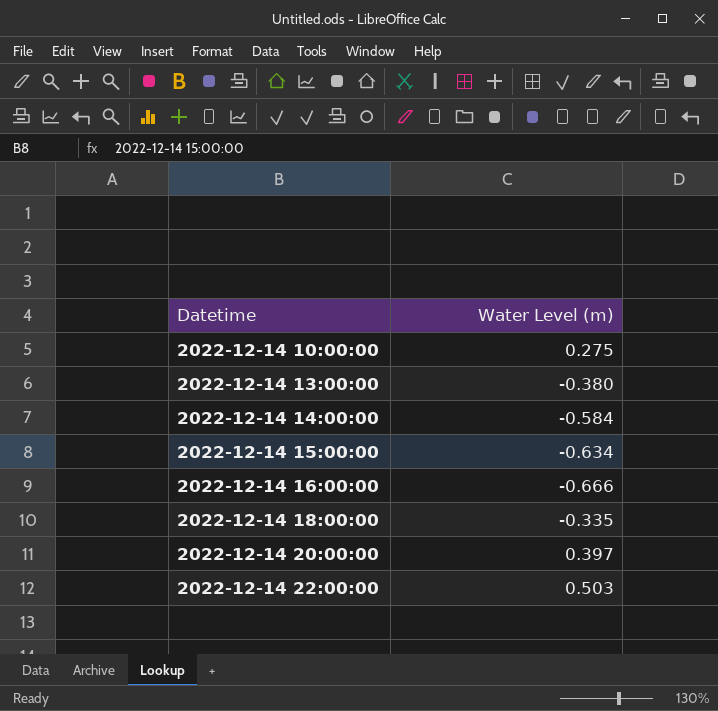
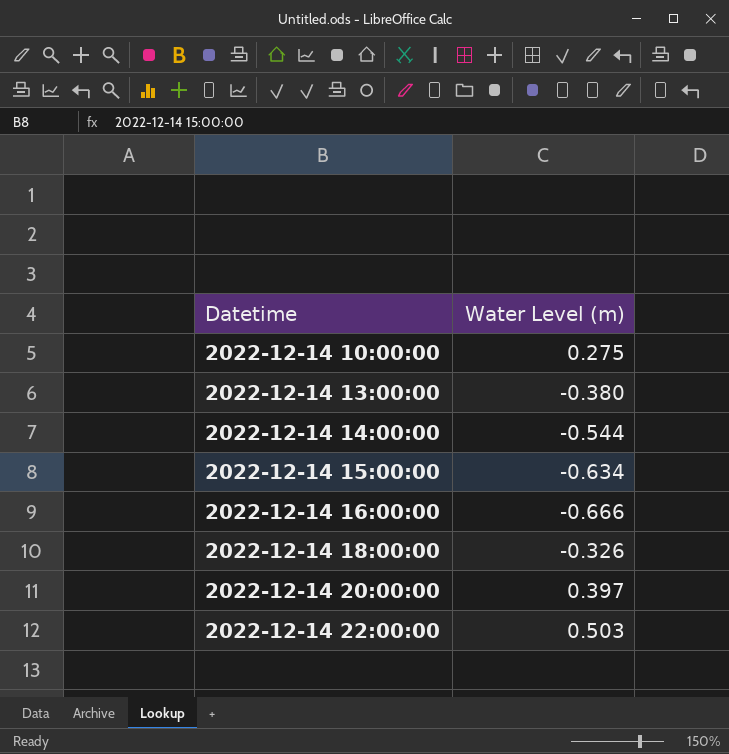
2022-12-14 14:00:00 | Water Level (m): -0.584 -> -0.544
2022-12-14 18:00:00 | Water Level (m): -0.335 -> -0.326

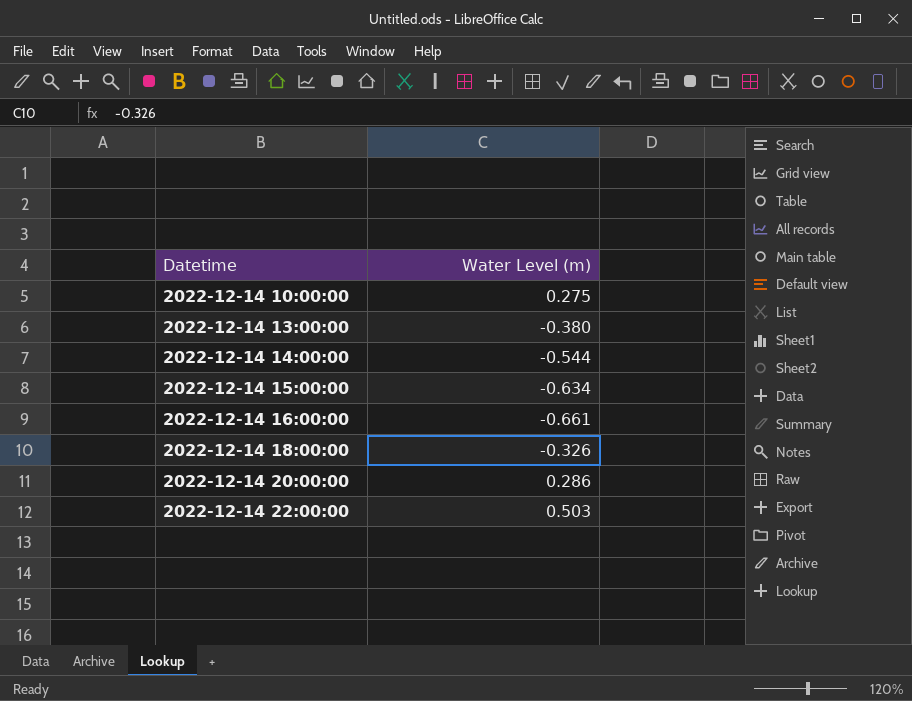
2022-12-14 16:00:00 | Water Level (m): -0.666 -> -0.661
2022-12-14 20:00:00 | Water Level (m): 0.397 -> 0.286

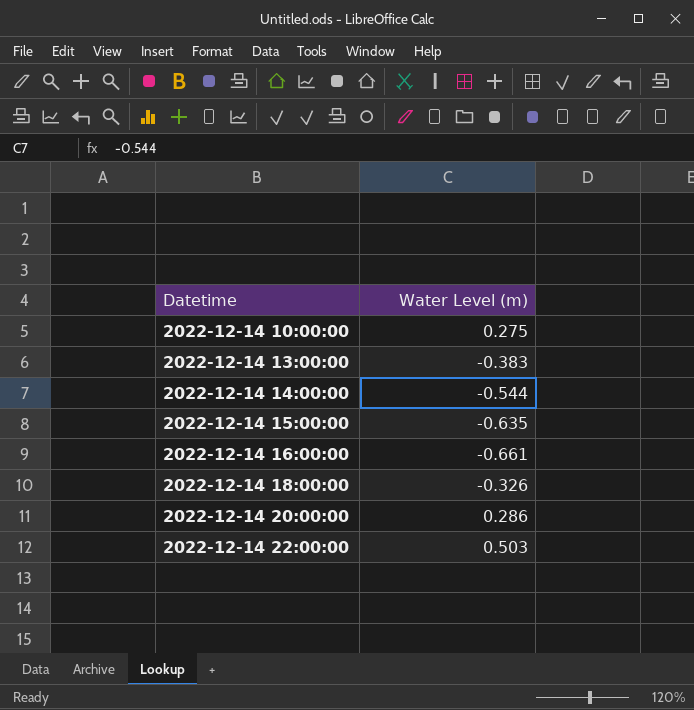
2022-12-14 13:00:00 | Water Level (m): -0.380 -> -0.383
2022-12-14 15:00:00 | Water Level (m): -0.634 -> -0.635

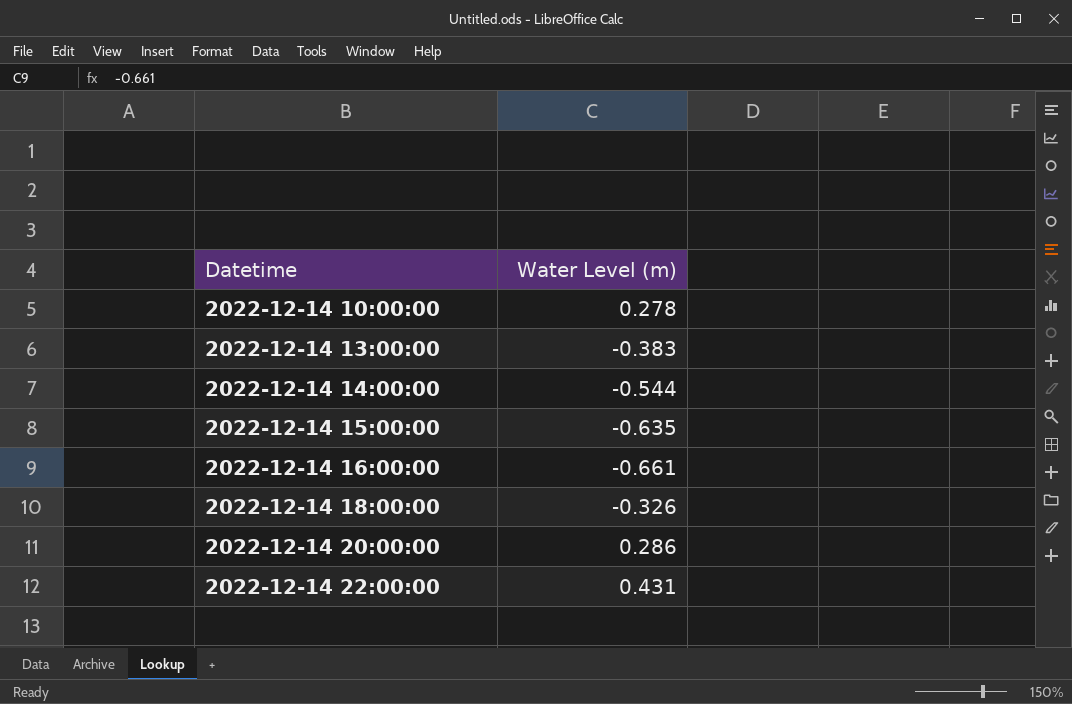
2022-12-14 10:00:00 | Water Level (m): 0.275 -> 0.278
2022-12-14 22:00:00 | Water Level (m): 0.503 -> 0.431

